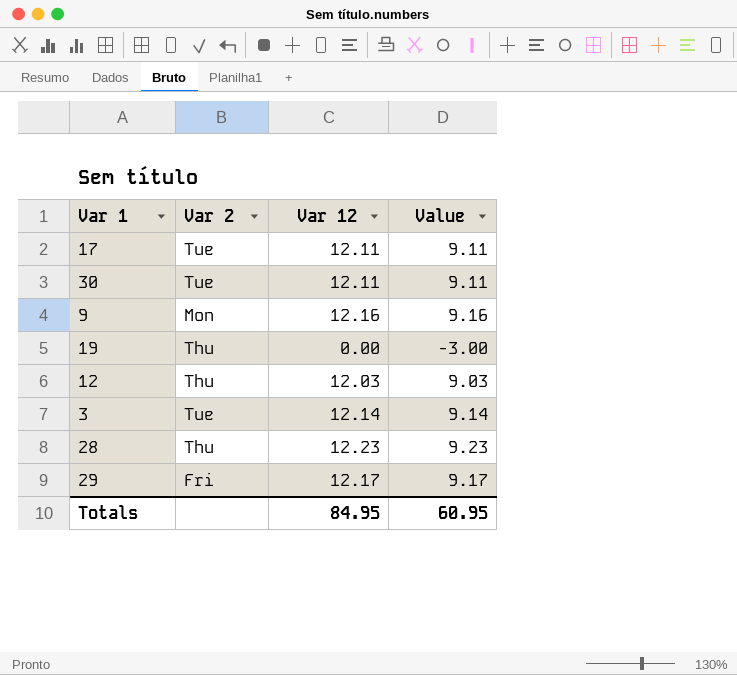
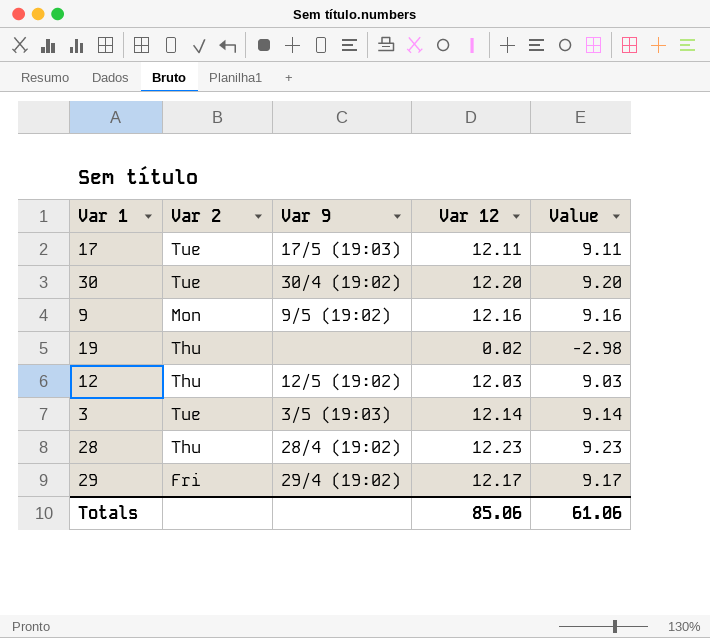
column Var 9 | position: none -> 3
30 | Var 12: 12.11 -> 12.20
30 | Value: 9.11 -> 9.20
19 | Var 12: 0.00 -> 0.02
19 | Value: -3.00 -> -2.98
Totals | Var 12: 84.95 -> 85.06
Totals | Value: 60.95 -> 61.06

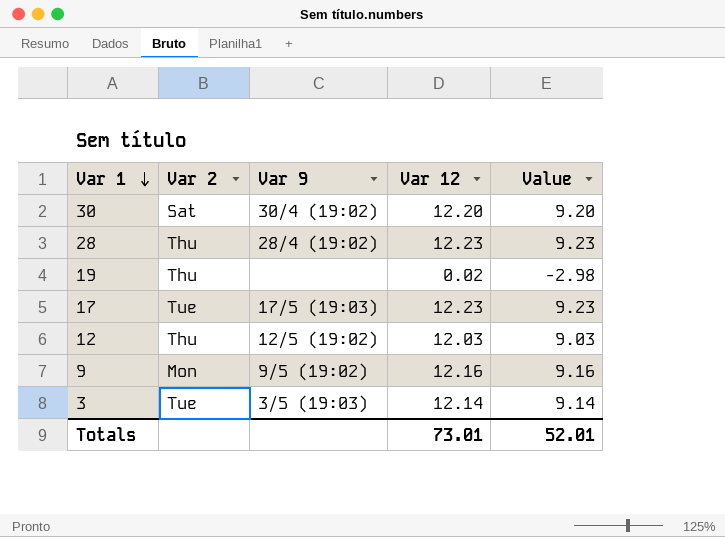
row order: none -> Var 1 descending
row 29: Fri | 29/4 (19:02) | 12.17 | 9.17 -> none
30 | Var 2: Tue -> Sat
17 | Var 12: 12.11 -> 12.23
17 | Value: 9.11 -> 9.23
Totals | Var 12: 85.06 -> 73.01
Totals | Value: 61.06 -> 52.01

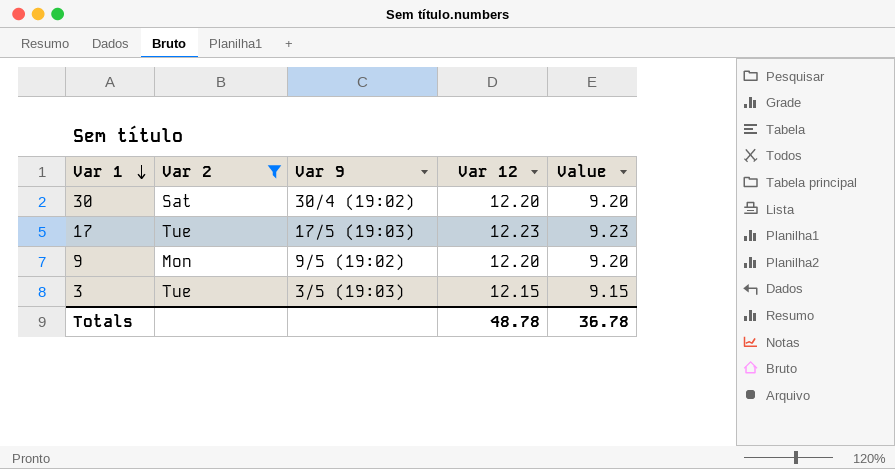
filter: none -> Var 2 != Thu
9 | Var 12: 12.16 -> 12.20
9 | Value: 9.16 -> 9.20
3 | Var 12: 12.14 -> 12.15
3 | Value: 9.14 -> 9.15
Totals | Var 12: 73.01 -> 48.78
Totals | Value: 52.01 -> 36.78

